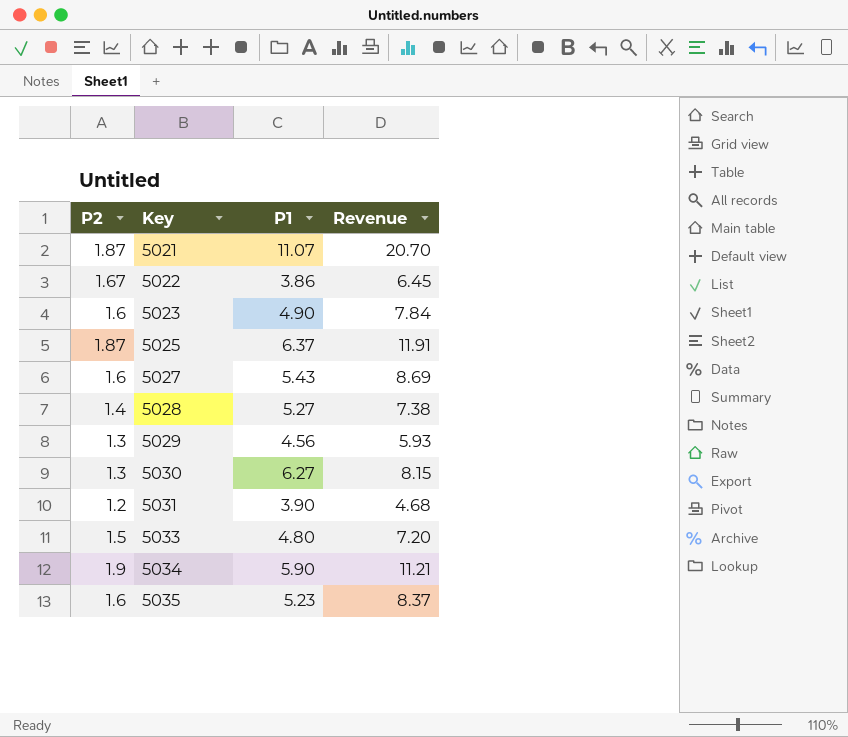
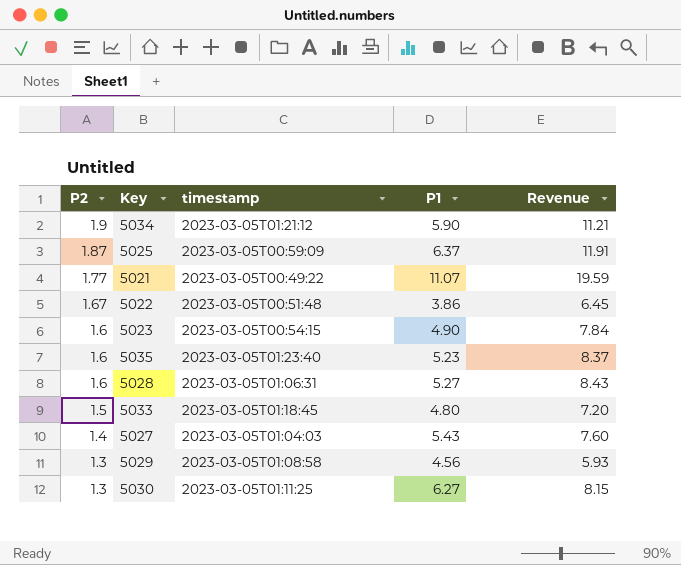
row order: Key ascending -> P2 descending
column timestamp | position: none -> 3
row 5031: 1.2 | 3.90 | 4.68 -> none
5021 | P2: 1.87 -> 1.77
5021 | Revenue: 20.70 -> 19.59
5028 | P2: 1.4 -> 1.6
5028 | Revenue: 7.38 -> 8.43
5027 | P2: 1.6 -> 1.4
5027 | Revenue: 8.69 -> 7.60

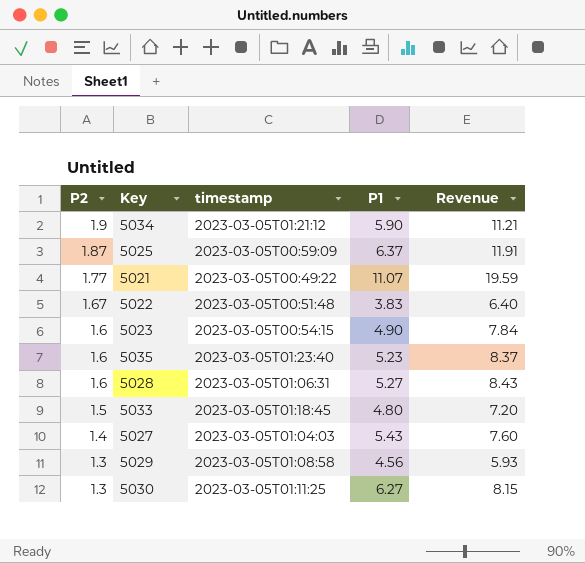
5022 | P1: 3.86 -> 3.83
5022 | Revenue: 6.45 -> 6.40

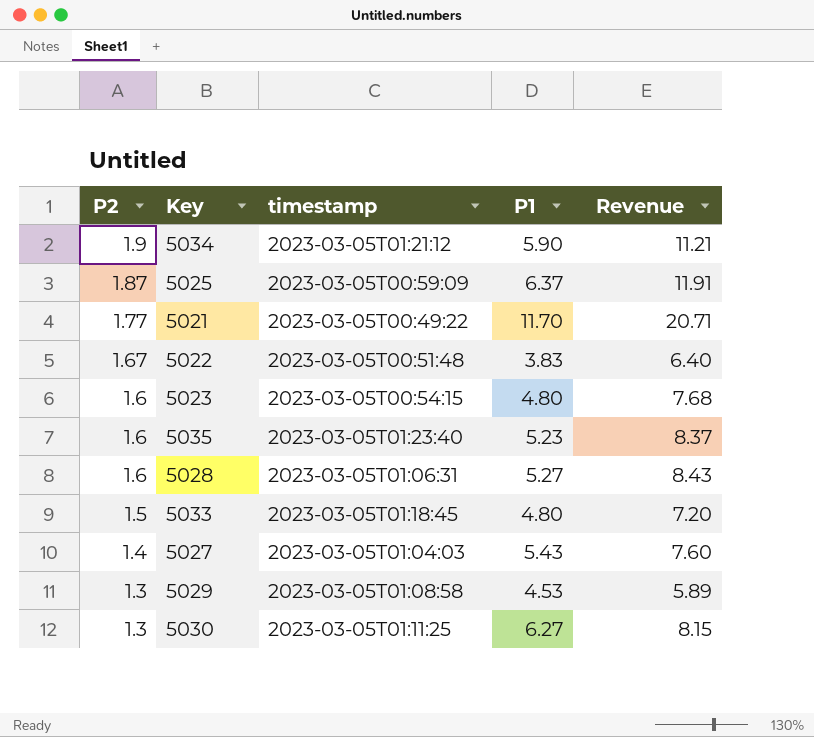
5021 | P1: 11.07 -> 11.70
5021 | Revenue: 19.59 -> 20.71
5023 | P1: 4.90 -> 4.80
5023 | Revenue: 7.84 -> 7.68
5029 | P1: 4.56 -> 4.53
5029 | Revenue: 5.93 -> 5.89

